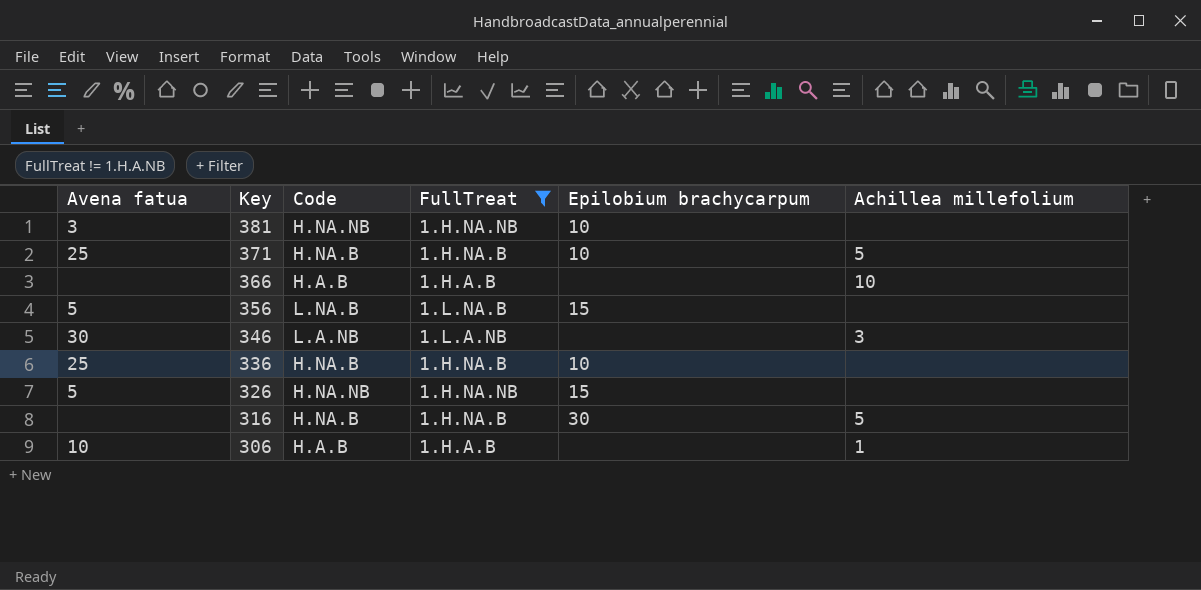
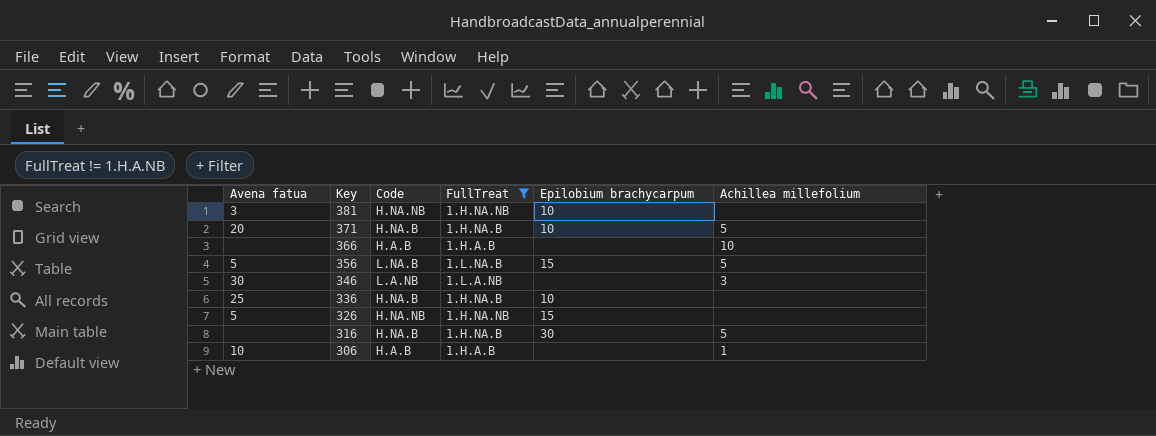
371 | Avena fatua: 25 -> 20
356 | Achillea millefolium: none -> 5

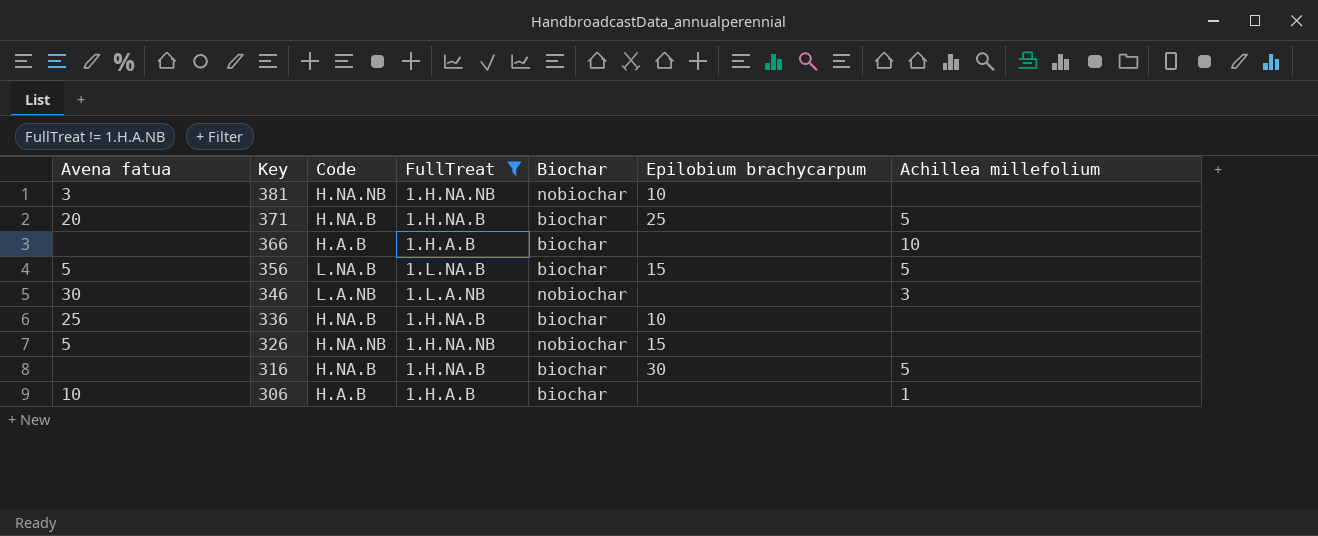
column Biochar | position: none -> 5
371 | Epilobium brachycarpum: 10 -> 25

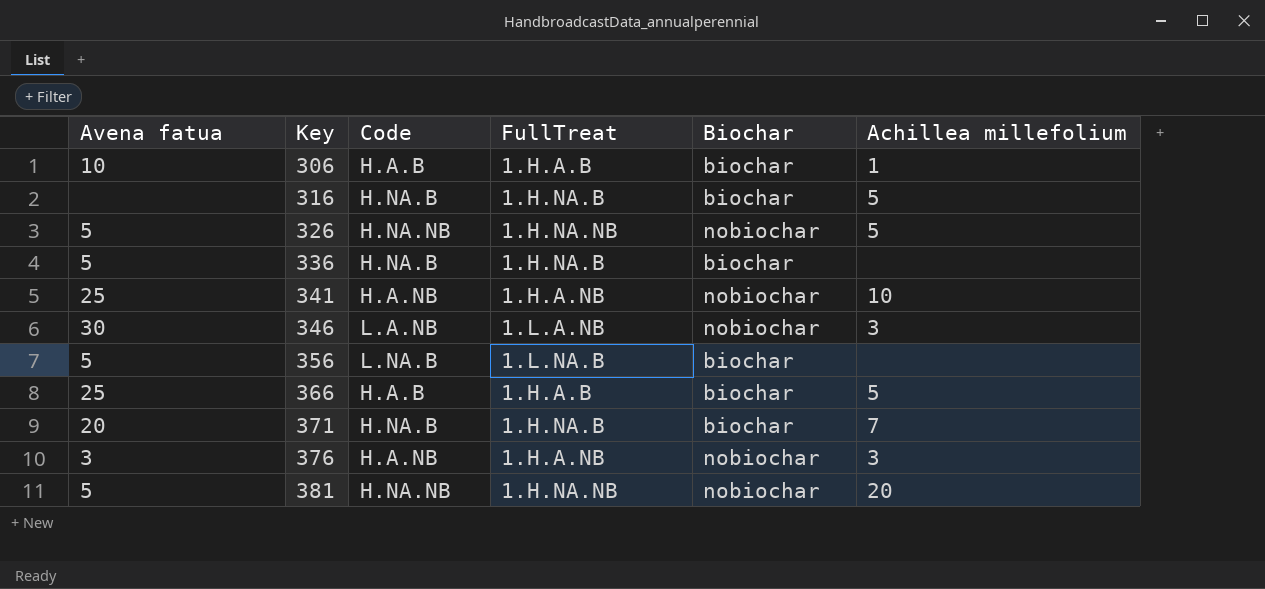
filter: FullTreat != 1.H.A.NB -> none
row order: Key descending -> Key ascending
column Epilobium brachycarpum | position: 6 -> none
326 | Achillea millefolium: none -> 5
336 | Avena fatua: 25 -> 5
356 | Achillea millefolium: 5 -> none
366 | Avena fatua: none -> 25
366 | Achillea millefolium: 10 -> 5
371 | Achillea millefolium: 5 -> 7
381 | Avena fatua: 3 -> 5
381 | Achillea millefolium: none -> 20

